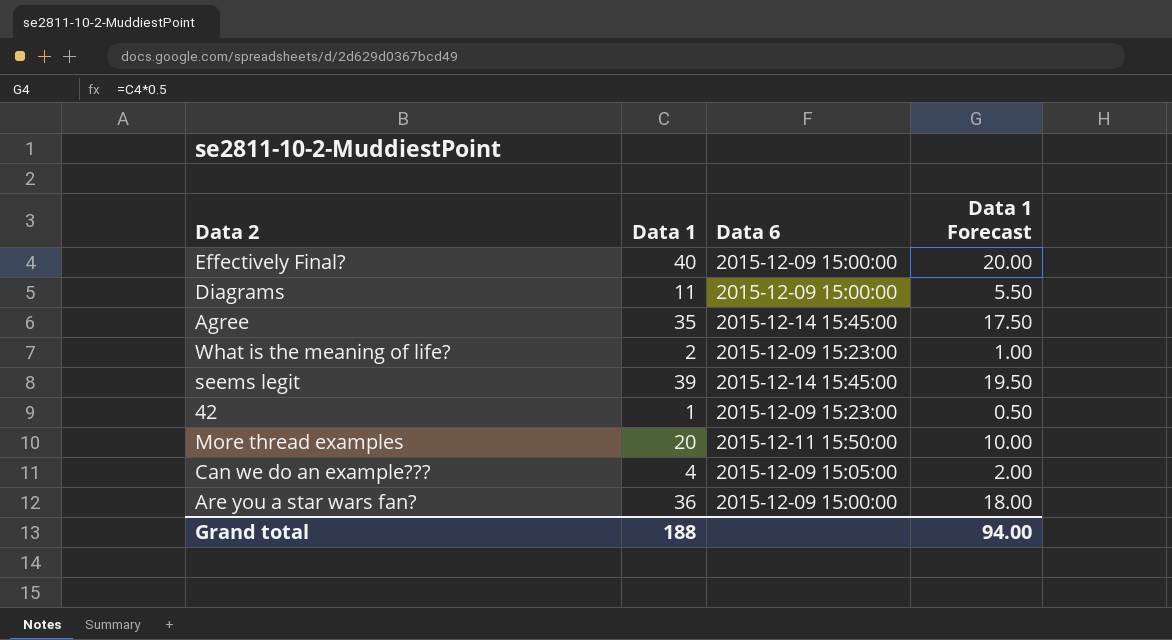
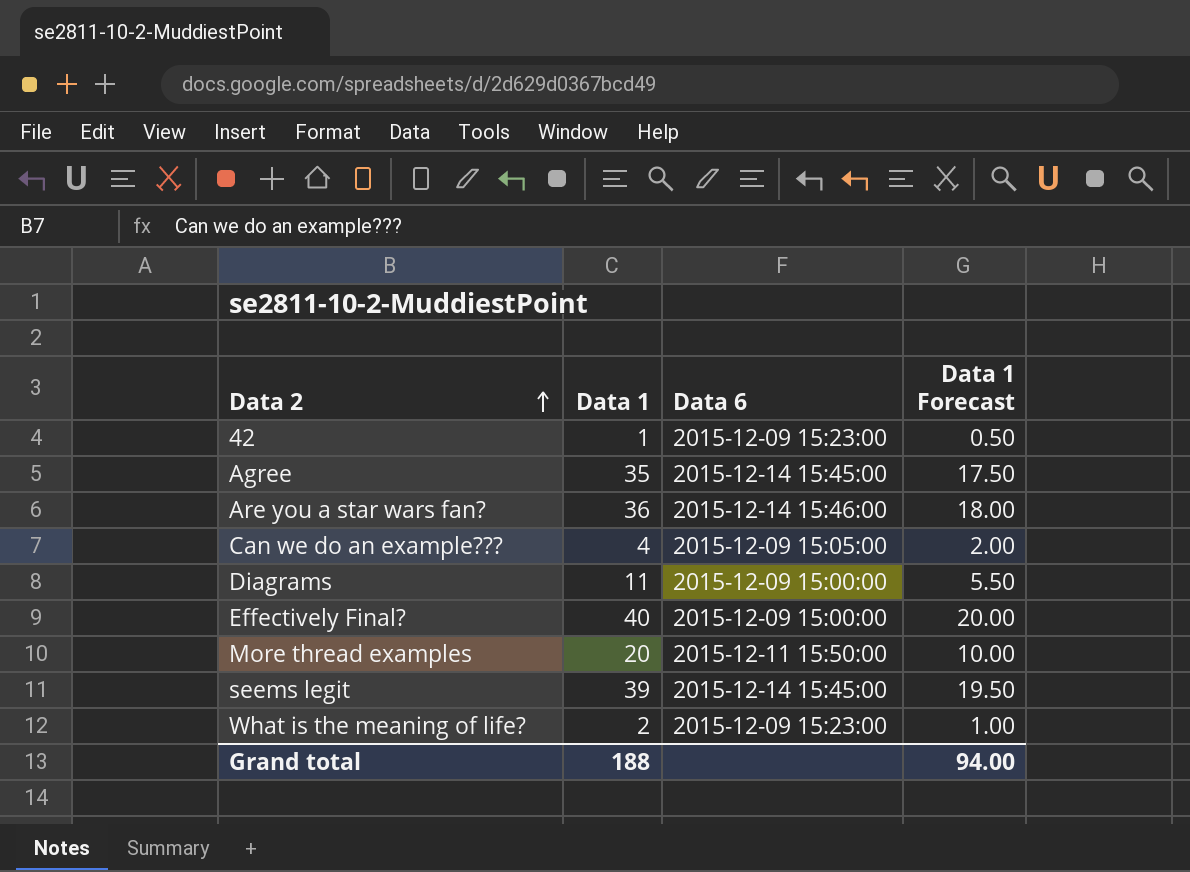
row order: none -> Data 2 ascending
Are you a star wars fan? | Data 6: 2015-12-09 15:00:00 -> 2015-12-14 15:46:00

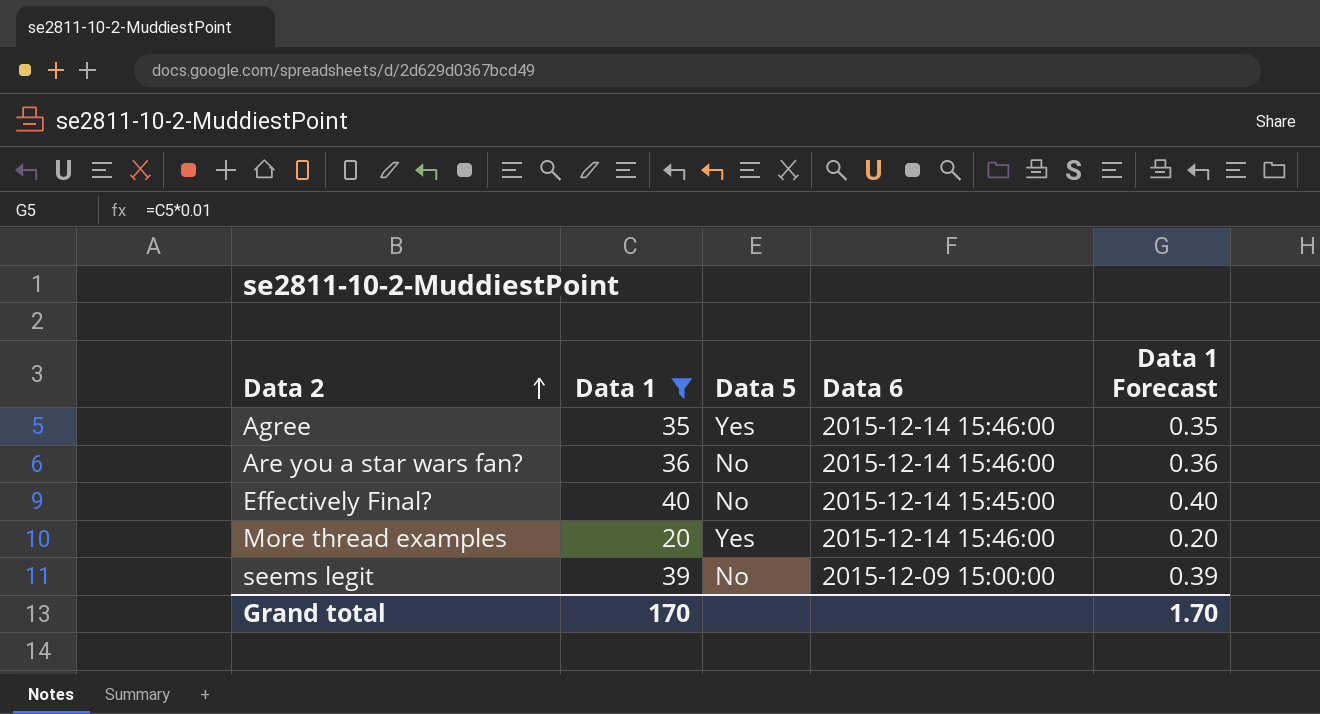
filter: none -> Data 1 >= 20
column Data 5 | position: none -> 3
column Data 1 Forecast | formula: [Data 1] * 0.5 -> [Data 1] * 0.01
Agree | Data 6: 2015-12-14 15:45:00 -> 2015-12-14 15:46:00
Effectively Final? | Data 6: 2015-12-09 15:00:00 -> 2015-12-14 15:45:00
More thread examples | Data 6: 2015-12-11 15:50:00 -> 2015-12-14 15:46:00
seems legit | Data 6: 2015-12-14 15:45:00 -> 2015-12-09 15:00:00
Grand total | Data 1: 188 -> 170
Grand total | Data 1 Forecast: 94.00 -> 1.70

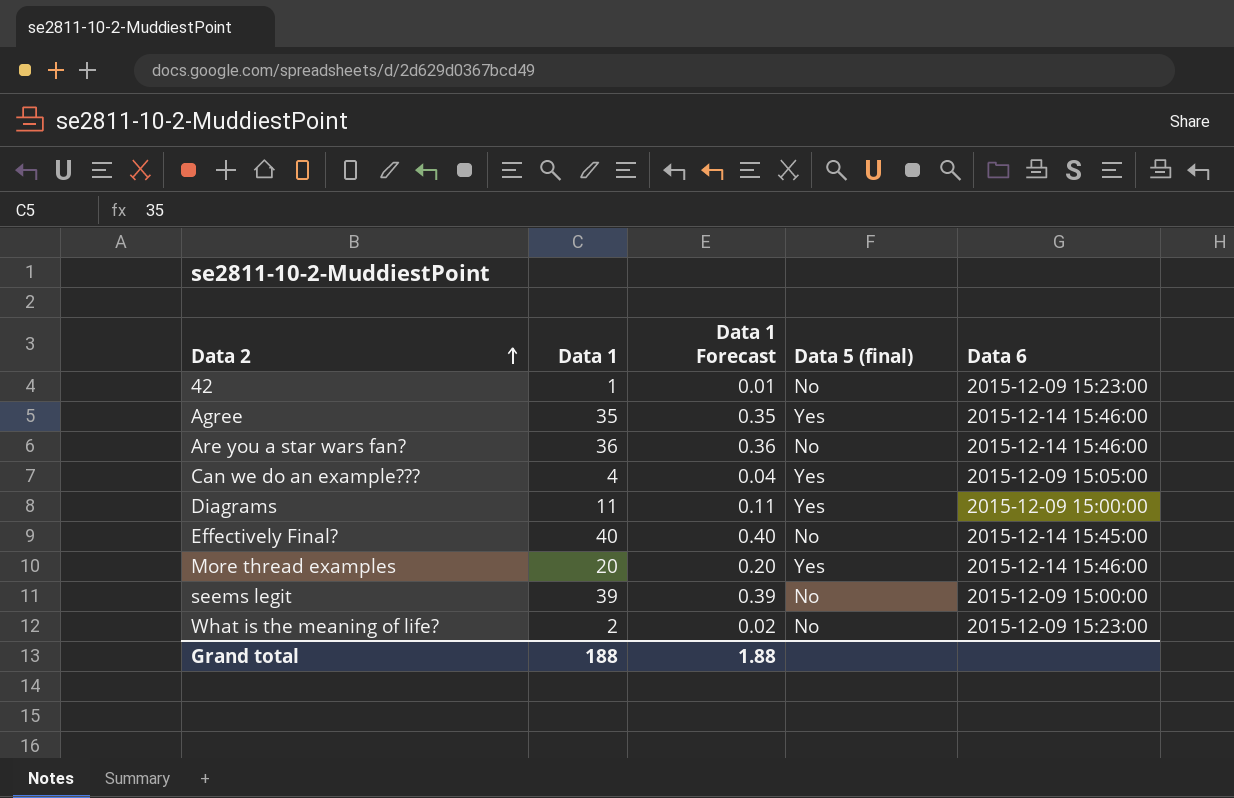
filter: Data 1 >= 20 -> none
column Data 1 Forecast | position: 5 -> 3
column name: Data 5 -> Data 5 (final)
Grand total | Data 1: 170 -> 188
Grand total | Data 1 Forecast: 1.70 -> 1.88

